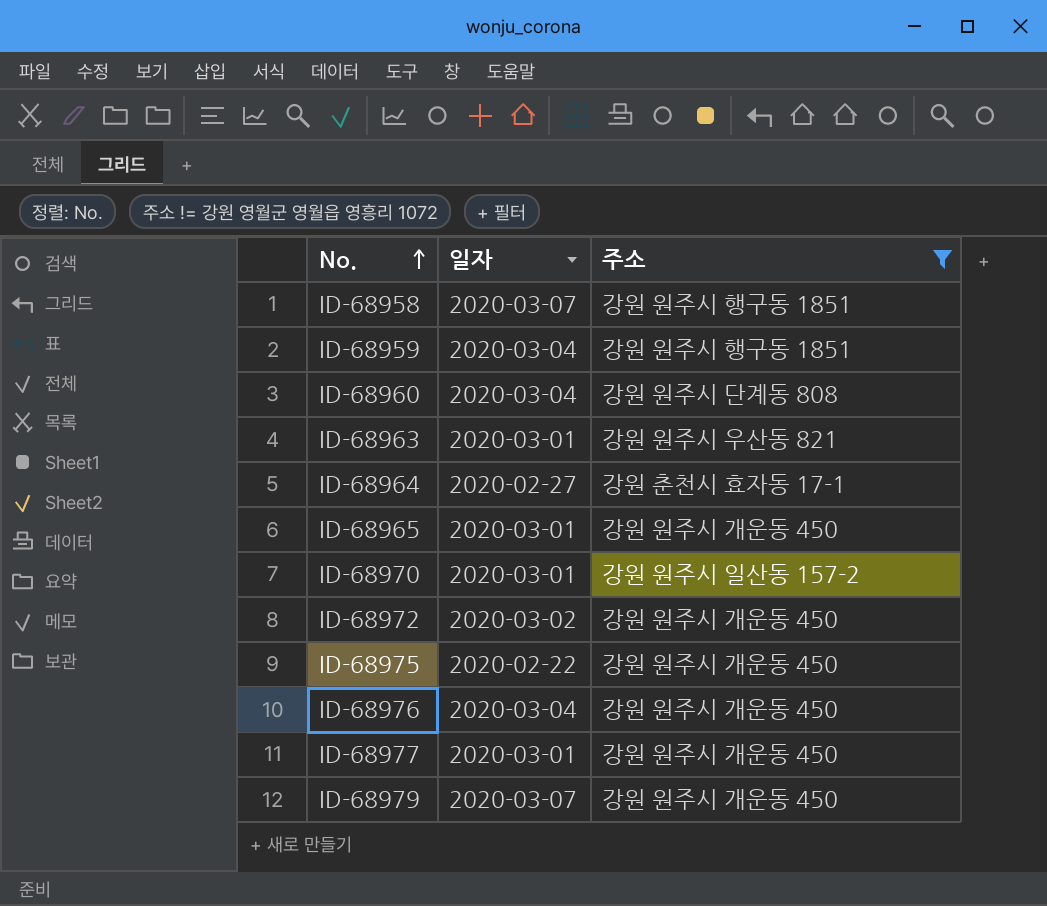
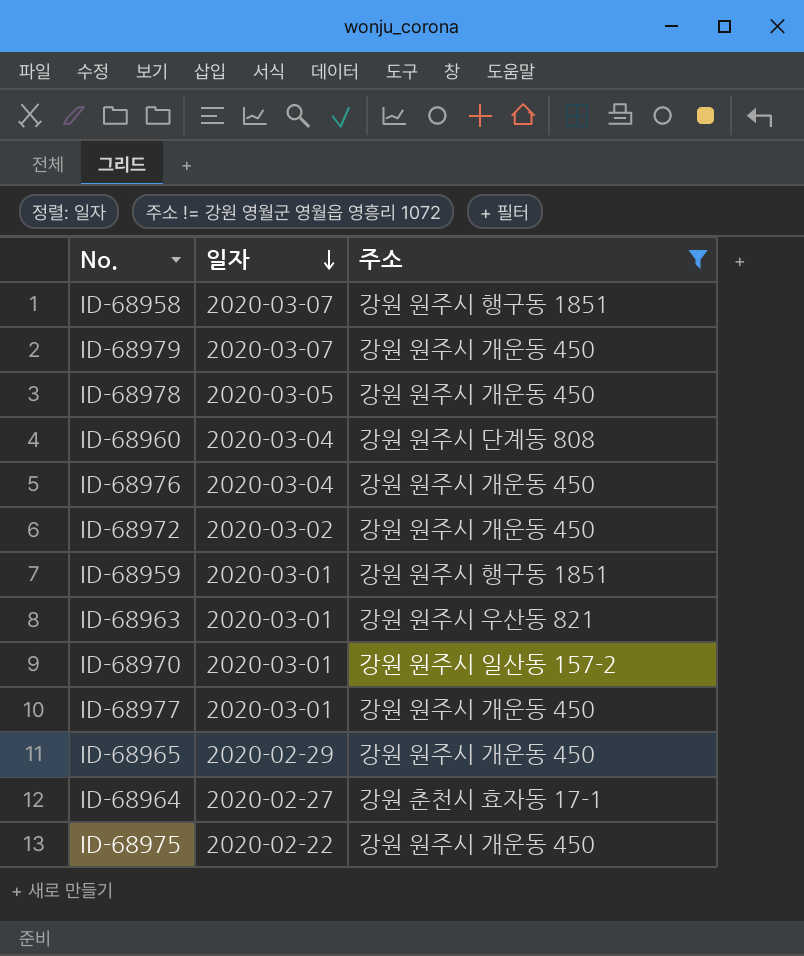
row order: No. ascending -> 일자 descending
row ID-68978: none -> 2020-03-05 | 강원 원주시 개운동 450
ID-68959 | 일자: 2020-03-04 -> 2020-03-01
ID-68965 | 일자: 2020-03-01 -> 2020-02-29

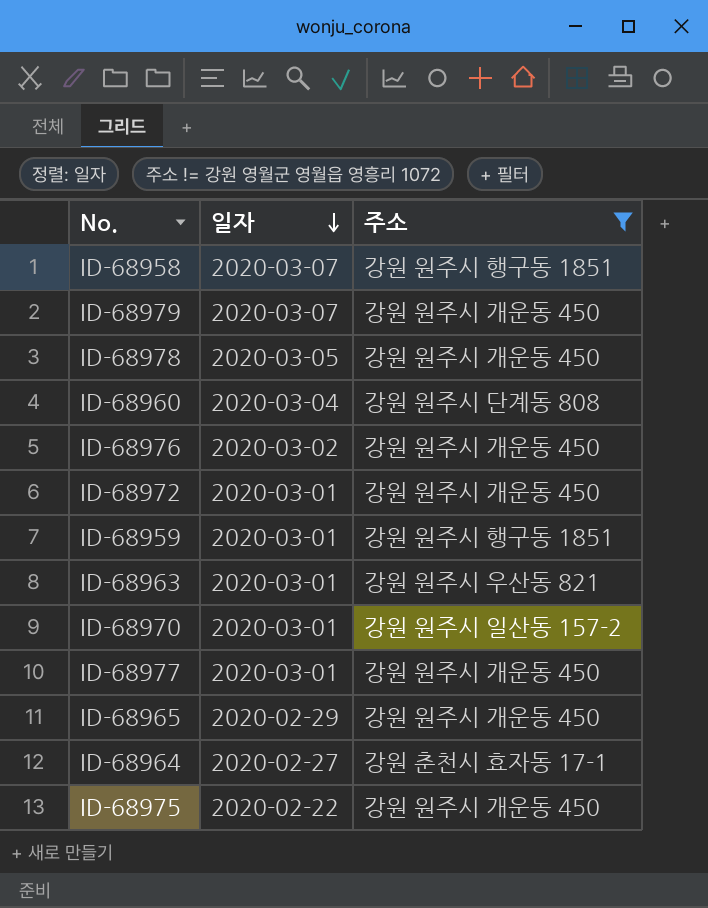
ID-68976 | 일자: 2020-03-04 -> 2020-03-02
ID-68972 | 일자: 2020-03-02 -> 2020-03-01

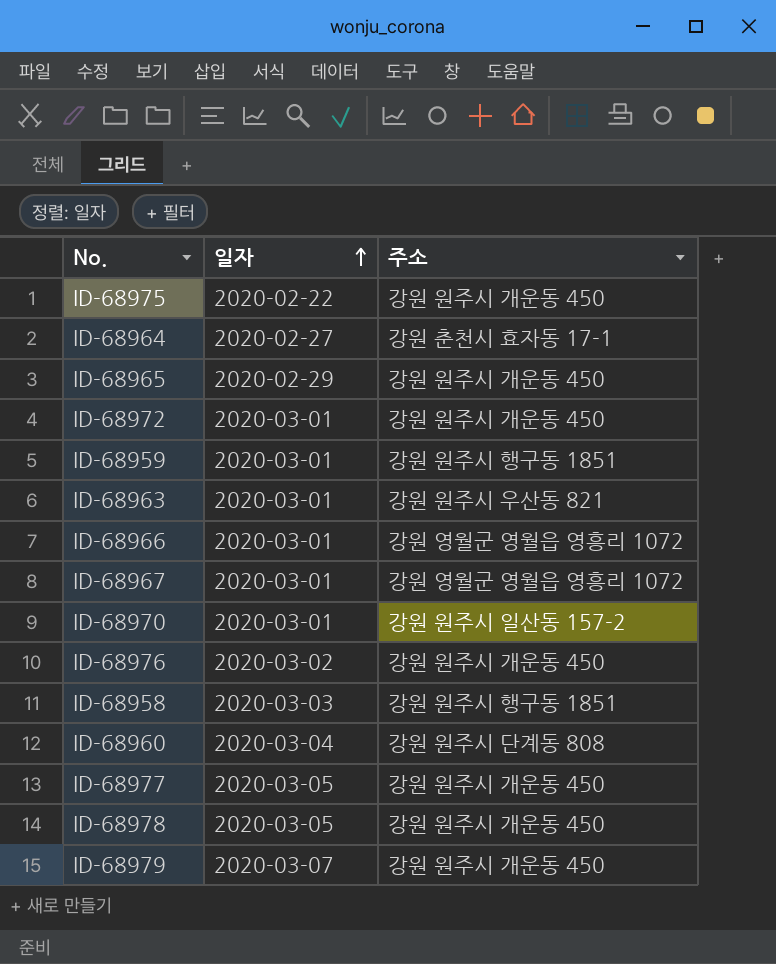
filter: 주소 != 강원 영월군 영월읍 영흥리 1072 -> none
row order: 일자 descending -> 일자 ascending
ID-68958 | 일자: 2020-03-07 -> 2020-03-03
ID-68977 | 일자: 2020-03-01 -> 2020-03-05

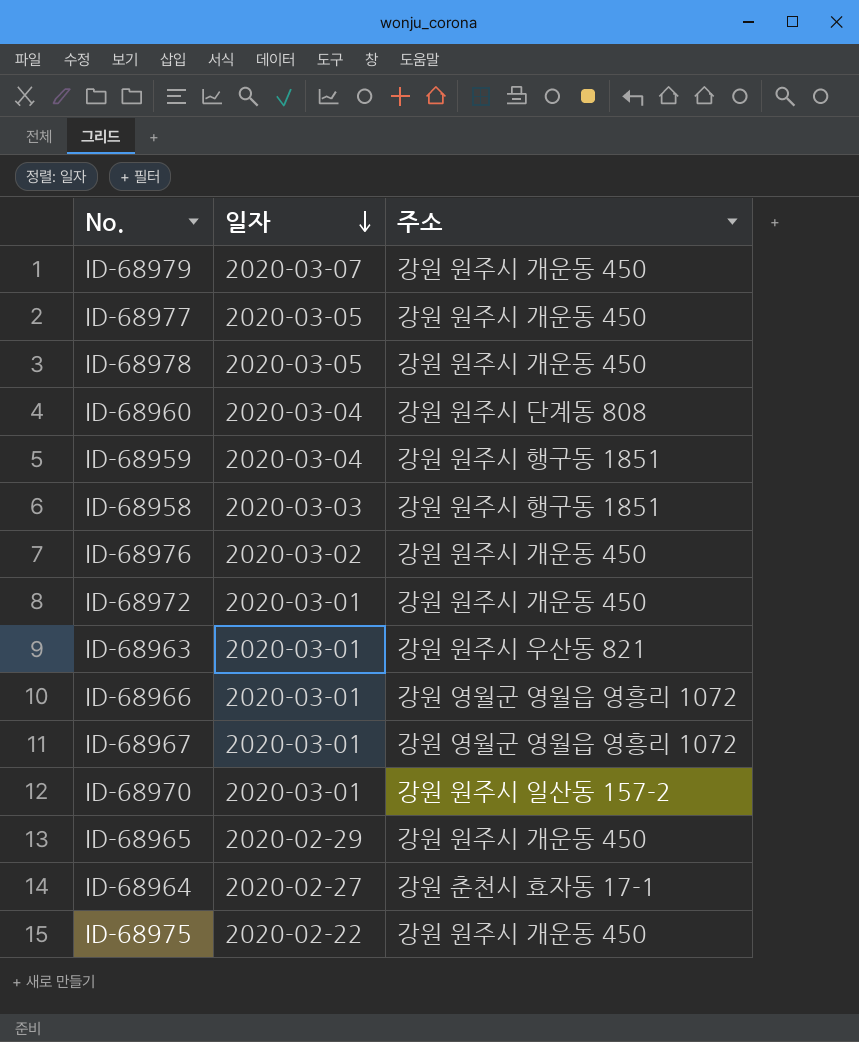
row order: 일자 ascending -> 일자 descending
ID-68959 | 일자: 2020-03-01 -> 2020-03-04

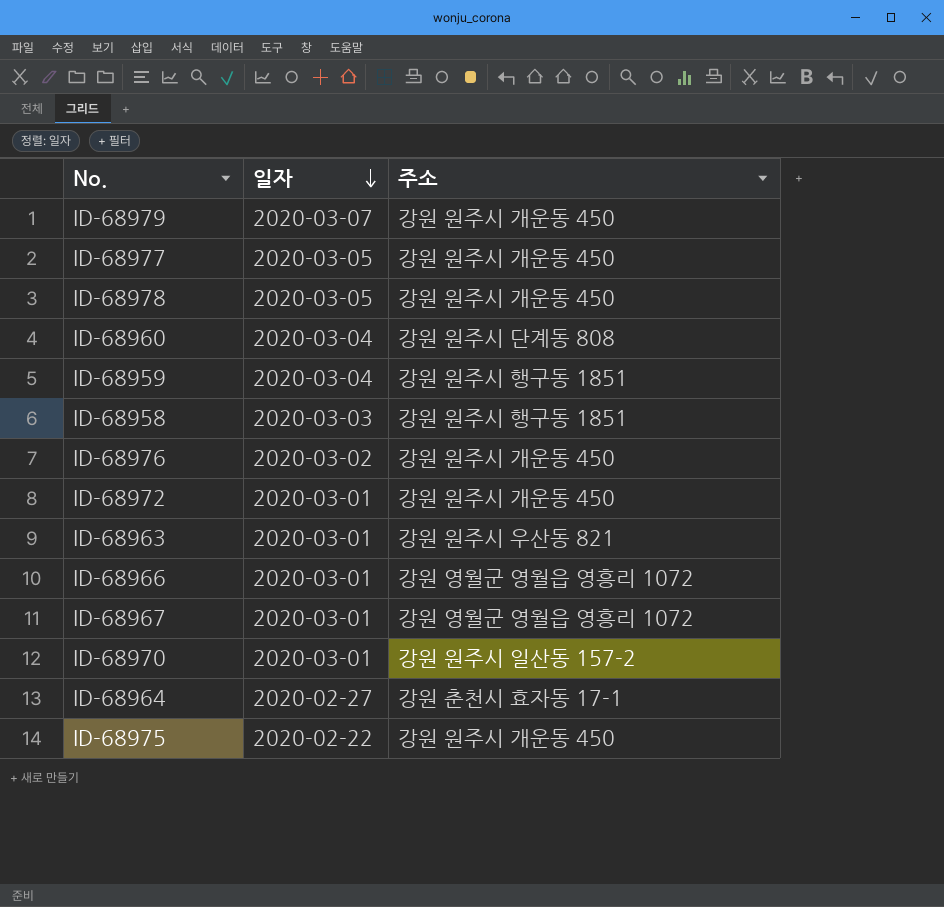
row ID-68965: 2020-02-29 | 강원 원주시 개운동 450 -> none

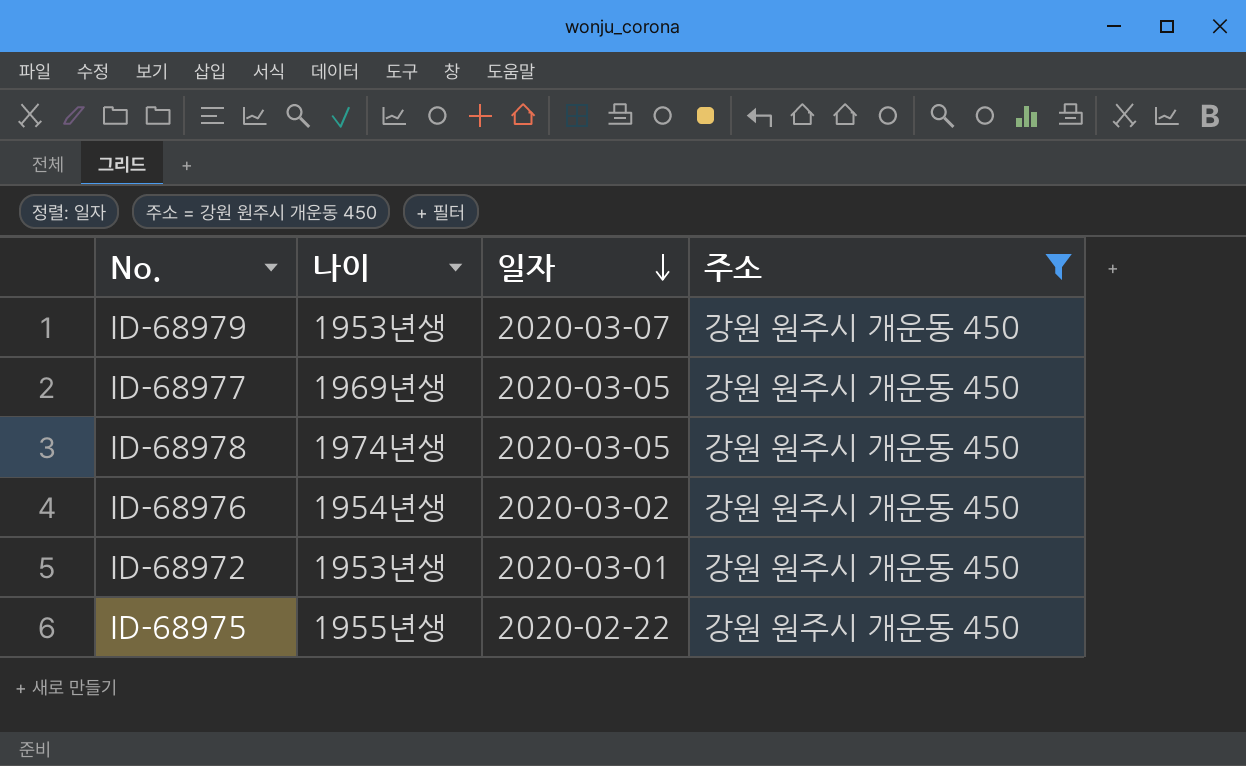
filter: none -> 주소 = 강원 원주시 개운동 450
column 나이 | position: none -> 2

